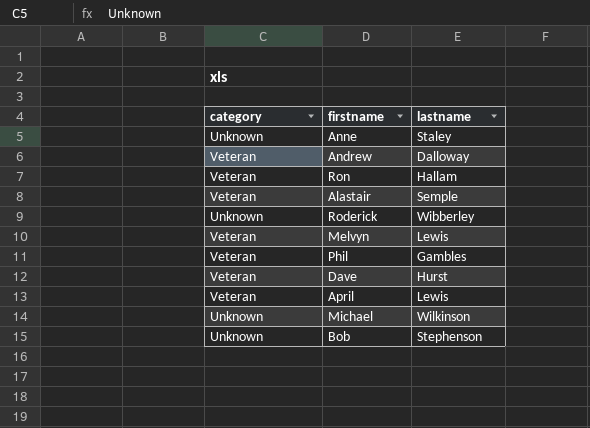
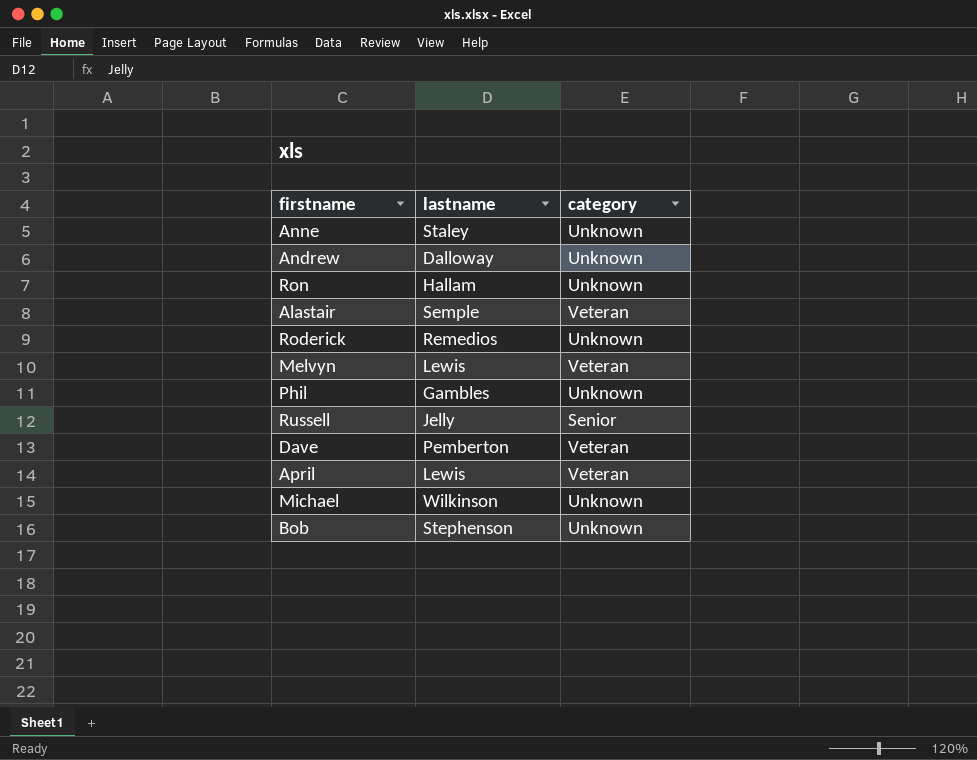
column category | position: 1 -> 3
Andrew | category: Veteran -> Unknown
Ron | category: Veteran -> Unknown
Roderick | lastname: Wibberley -> Remedios
Phil | category: Veteran -> Unknown
row Russell: none -> Jelly | Senior
Dave | lastname: Hurst -> Pemberton

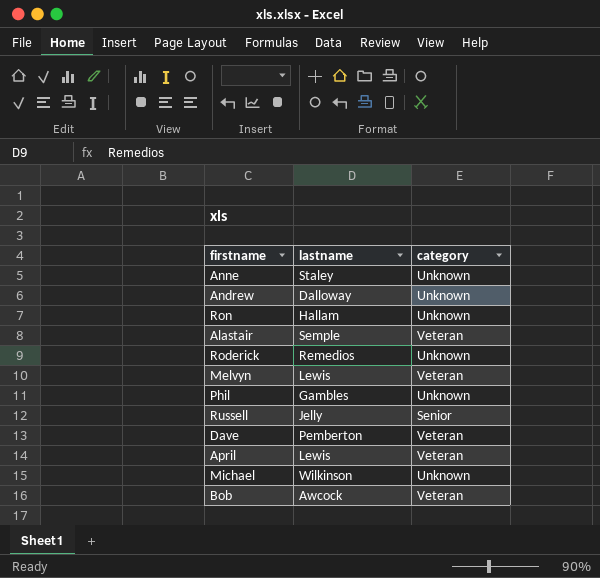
Bob | lastname: Stephenson -> Awcock
Bob | category: Unknown -> Veteran

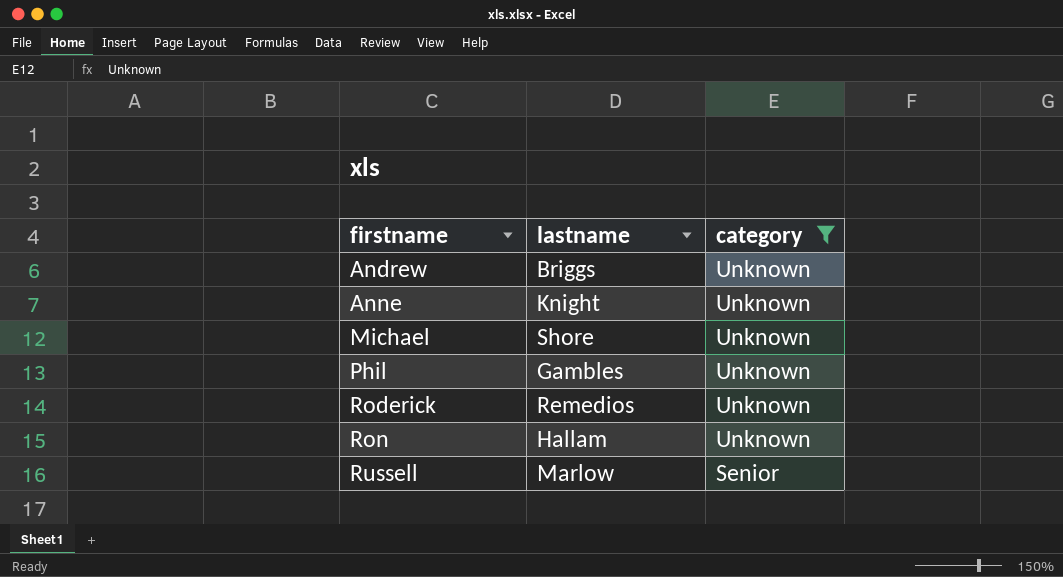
filter: none -> category != Veteran
row order: none -> firstname ascending
Andrew | lastname: Dalloway -> Briggs
Anne | lastname: Staley -> Knight
Michael | lastname: Wilkinson -> Shore
Russell | lastname: Jelly -> Marlow

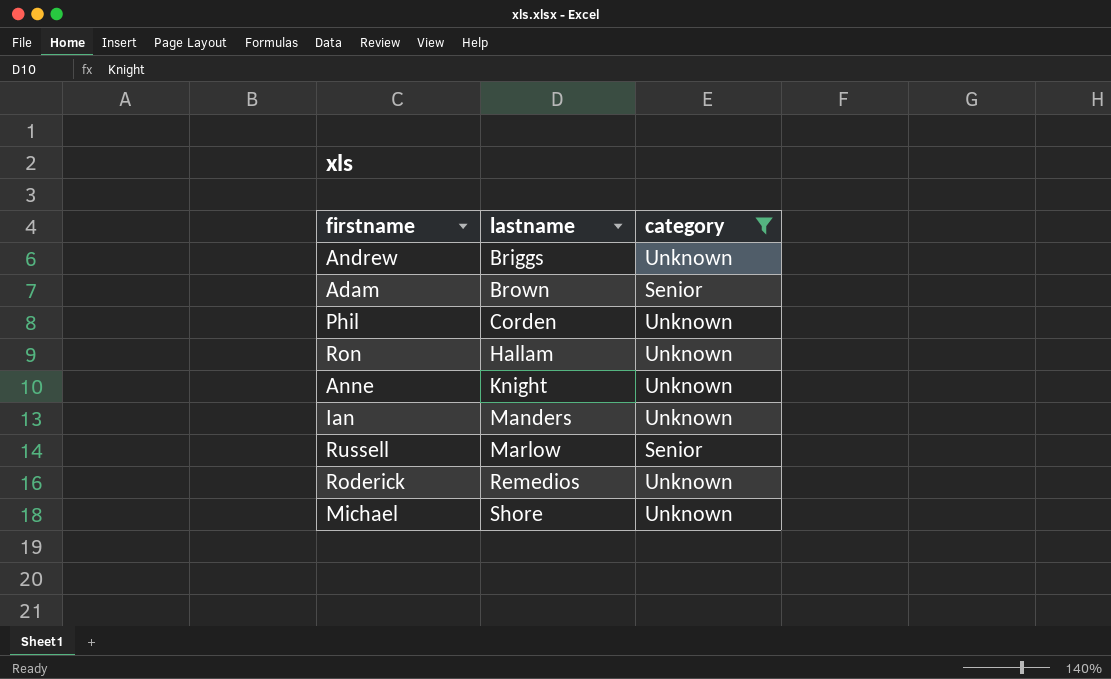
row order: firstname ascending -> lastname ascending
row Adam: none -> Brown | Senior
Phil | lastname: Gambles -> Corden
row Ian: none -> Manders | Unknown

